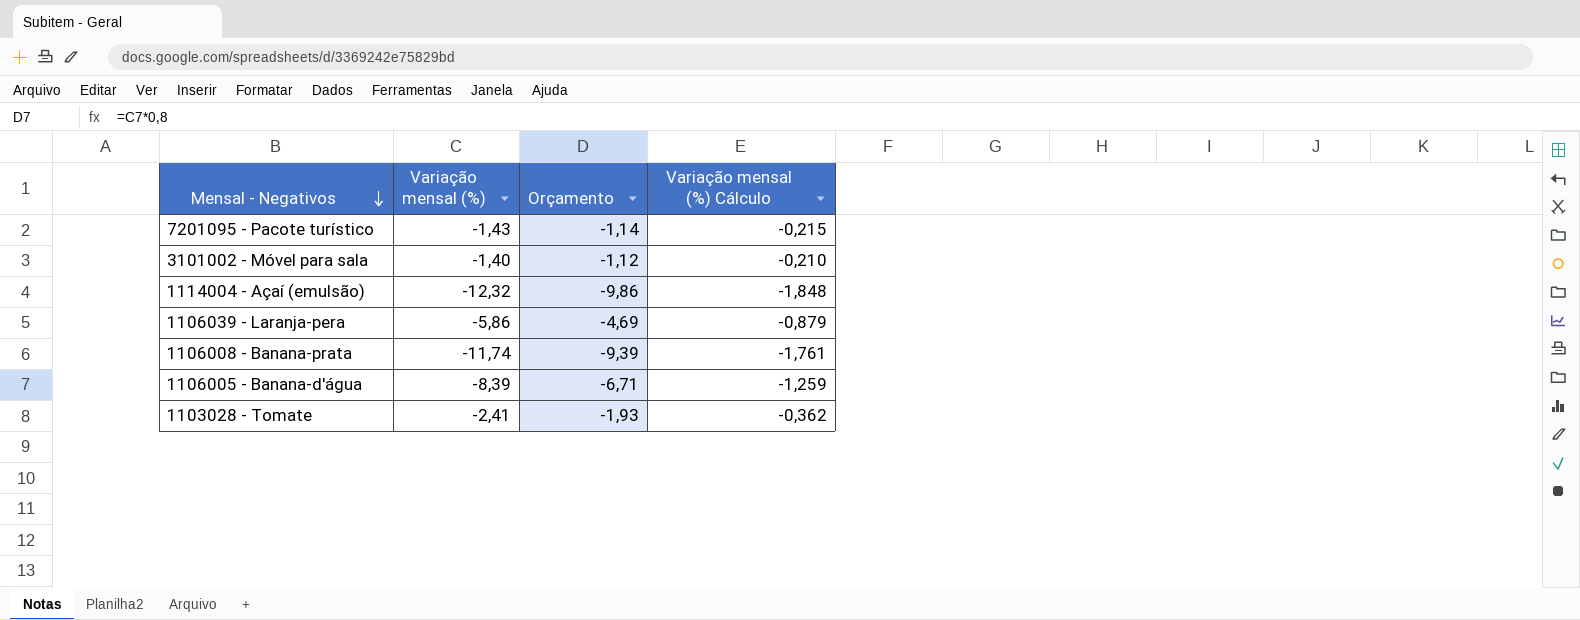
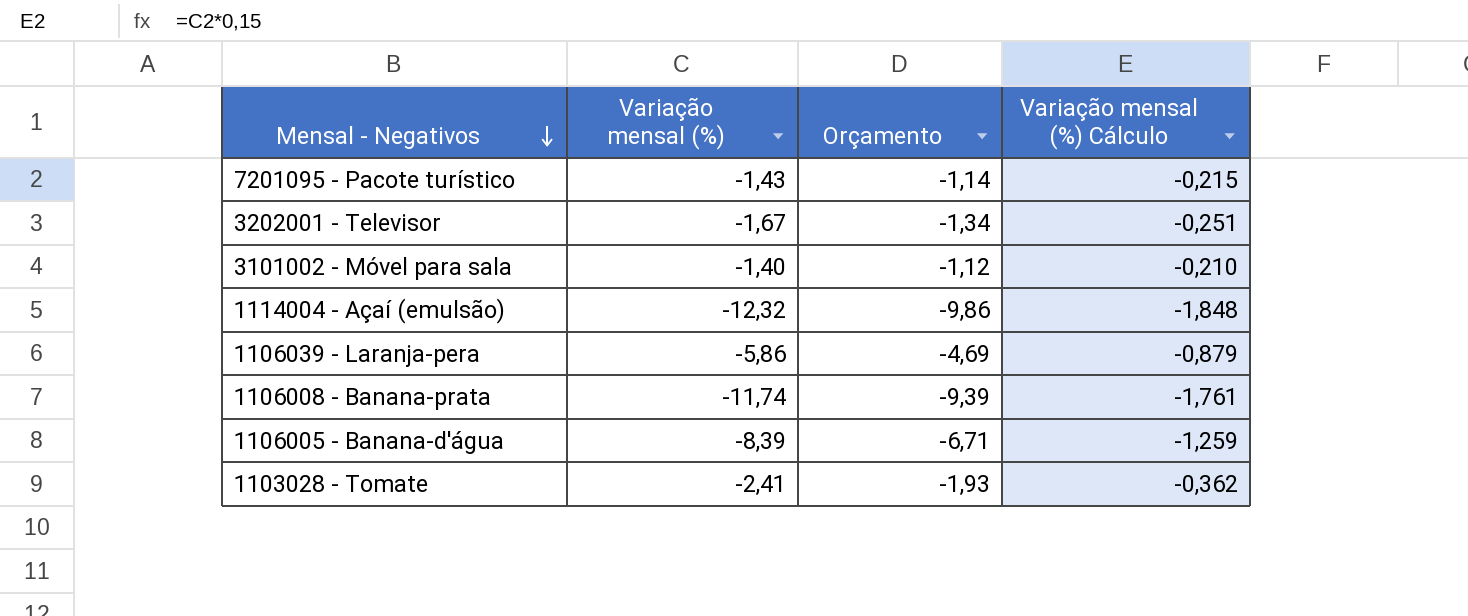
row 3202001 - Televisor: none -> -1,67 | -1,34 | -0,251

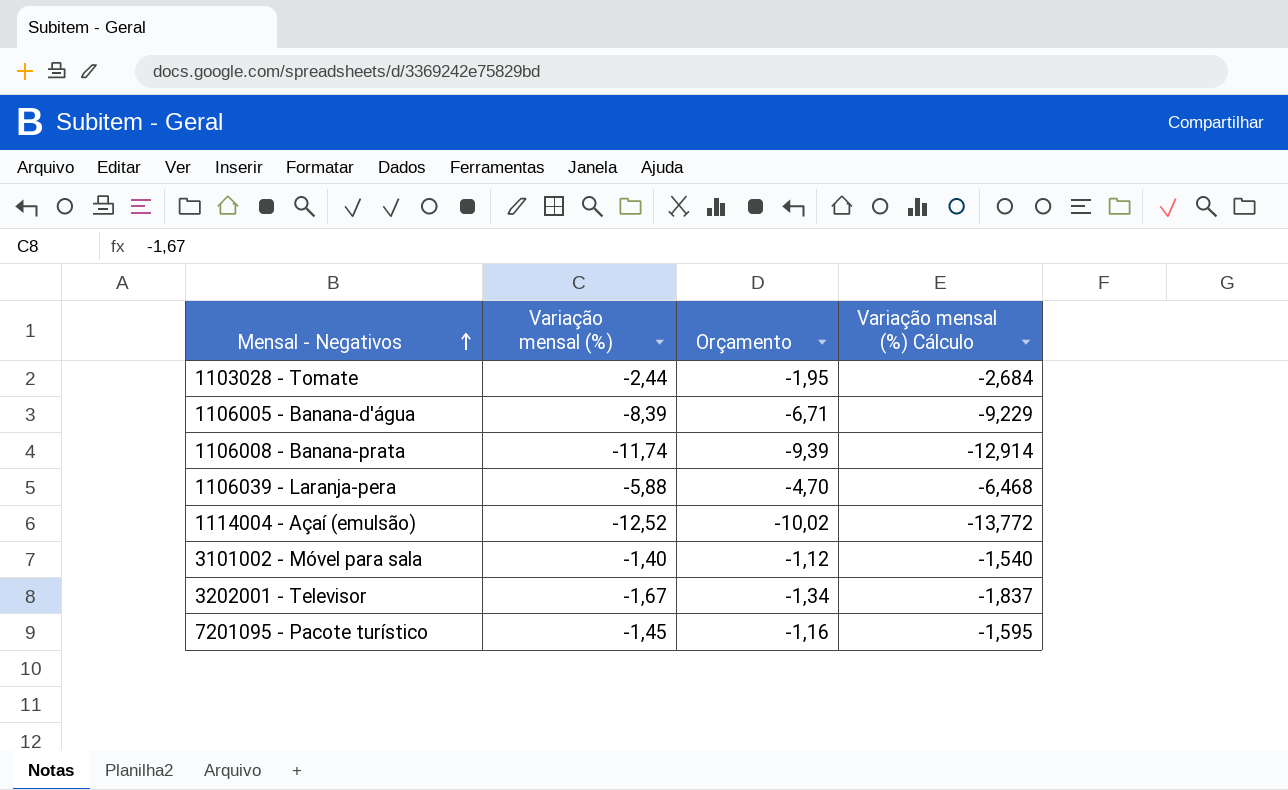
row order: Mensal - Negativos descending -> Mensal - Negativos ascending
column Variação mensal (%) Cálculo | formula: [Variação mensal (%)] * 0,15 -> [Variação mensal (%)] * 1,1
1103028 - Tomate | Variação mensal (%): -2,41 -> -2,44
1103028 - Tomate | Orçamento: -1,93 -> -1,95
1106039 - Laranja-pera | Variação mensal (%): -5,86 -> -5,88
1106039 - Laranja-pera | Orçamento: -4,69 -> -4,70
1114004 - Açaí (emulsão) | Variação mensal (%): -12,32 -> -12,52
1114004 - Açaí (emulsão) | Orçamento: -9,86 -> -10,02
7201095 - Pacote turístico | Variação mensal (%): -1,43 -> -1,45
7201095 - Pacote turístico | Orçamento: -1,14 -> -1,16

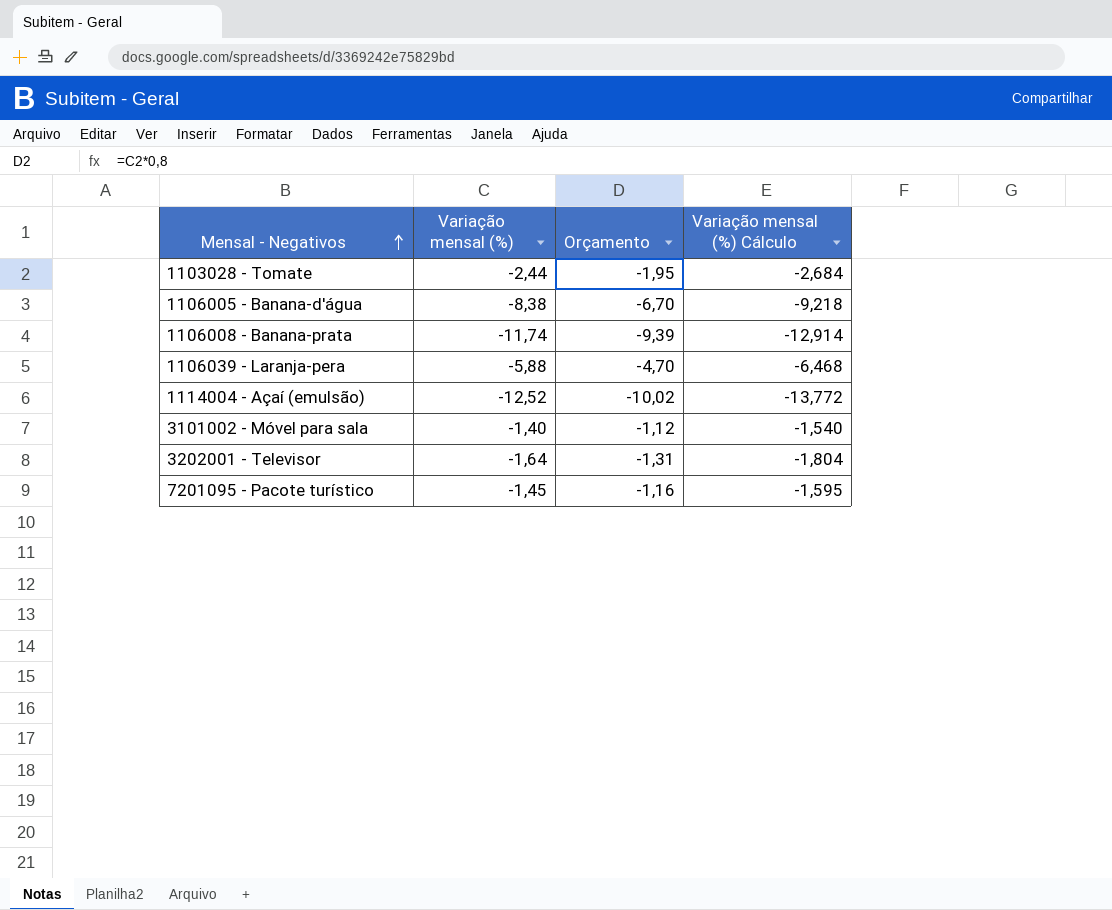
1106005 - Banana-d'água | Variação mensal (%): -8,39 -> -8,38
1106005 - Banana-d'água | Orçamento: -6,71 -> -6,70
1106005 - Banana-d'água | Variação mensal (%) Cálculo: -9,229 -> -9,218
3202001 - Televisor | Variação mensal (%): -1,67 -> -1,64
3202001 - Televisor | Orçamento: -1,34 -> -1,31
3202001 - Televisor | Variação mensal (%) Cálculo: -1,837 -> -1,804

